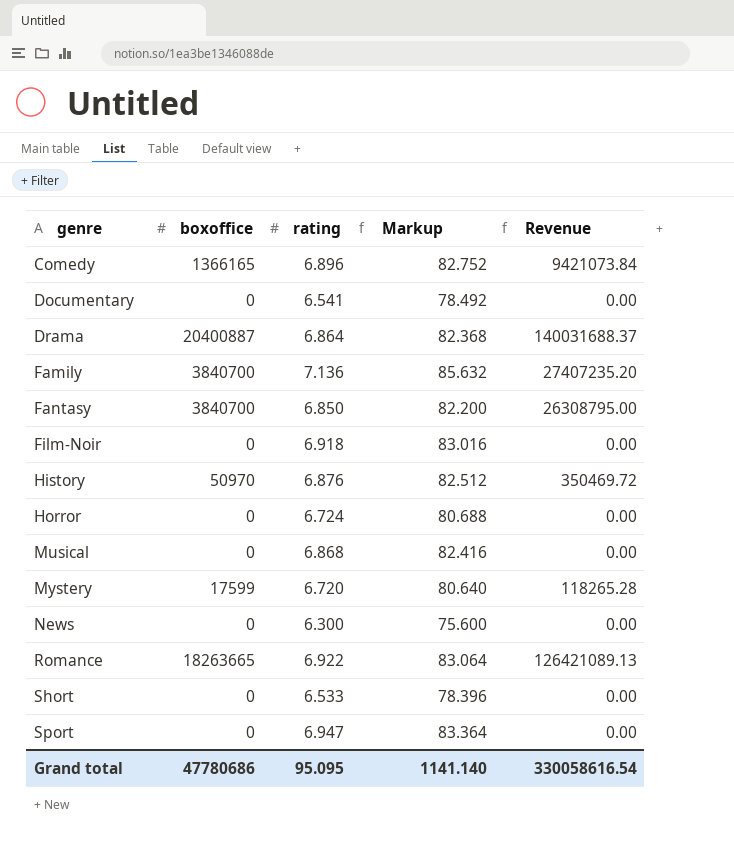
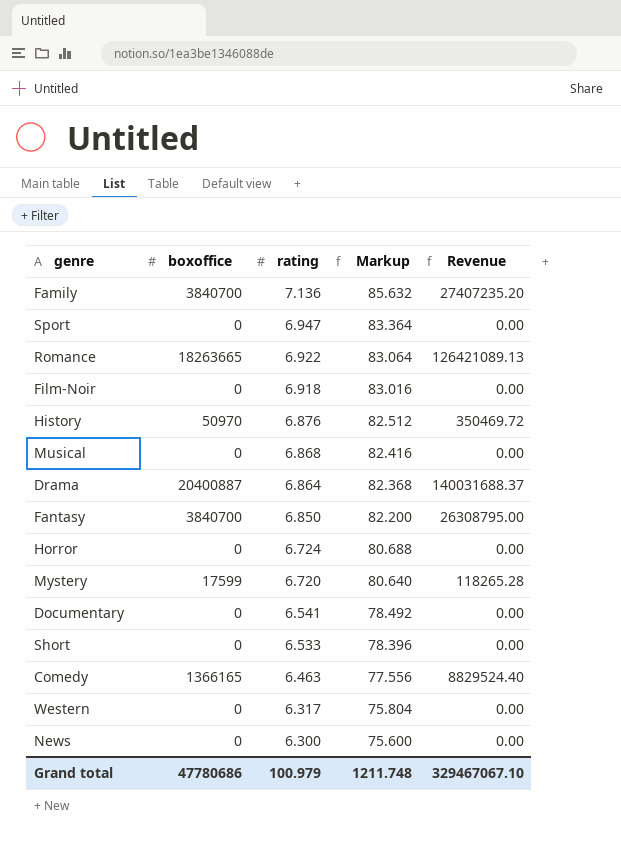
row order: genre ascending -> rating descending
Comedy | rating: 6.896 -> 6.463
Comedy | Markup: 82.752 -> 77.556
Comedy | Revenue: 9421073.84 -> 8829524.40
row Western: none -> 0 | 6.317 | 75.804 | 0.00
Grand total | rating: 95.095 -> 100.979
Grand total | Markup: 1141.140 -> 1211.748
Grand total | Revenue: 330058616.54 -> 329467067.10

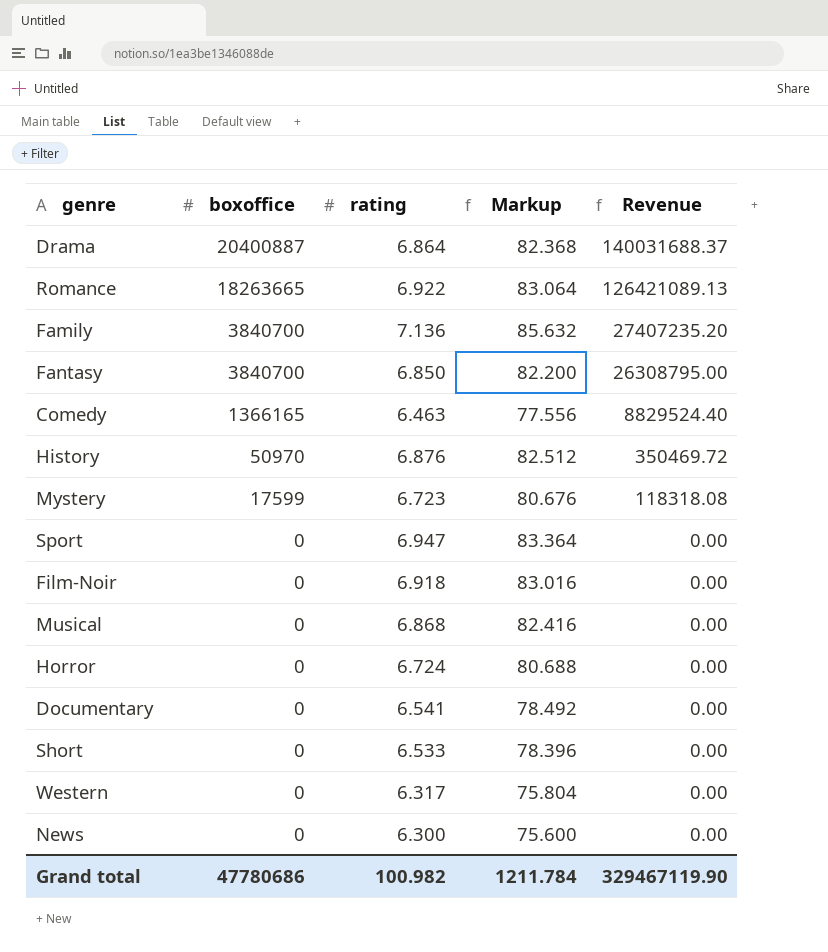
row order: rating descending -> boxoffice descending
Mystery | rating: 6.720 -> 6.723
Mystery | Markup: 80.640 -> 80.676
Mystery | Revenue: 118265.28 -> 118318.08
Grand total | rating: 100.979 -> 100.982
Grand total | Markup: 1211.748 -> 1211.784
Grand total | Revenue: 329467067.10 -> 329467119.90

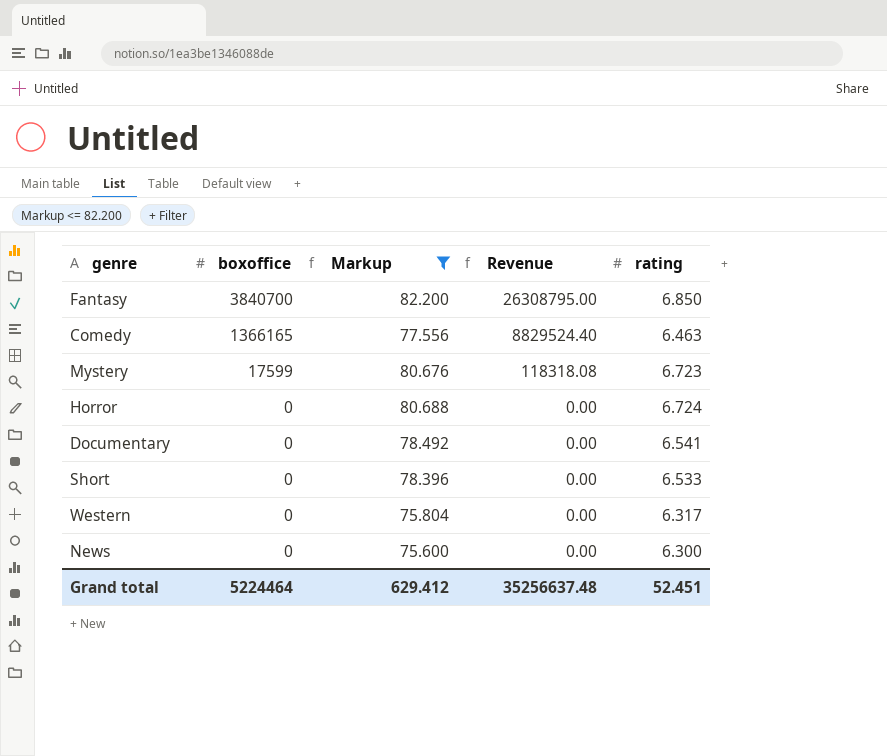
filter: none -> Markup <= 82.200
column rating | position: 3 -> 5
Grand total | boxoffice: 47780686 -> 5224464
Grand total | Markup: 1211.784 -> 629.412
Grand total | Revenue: 329467119.90 -> 35256637.48
Grand total | rating: 100.982 -> 52.451

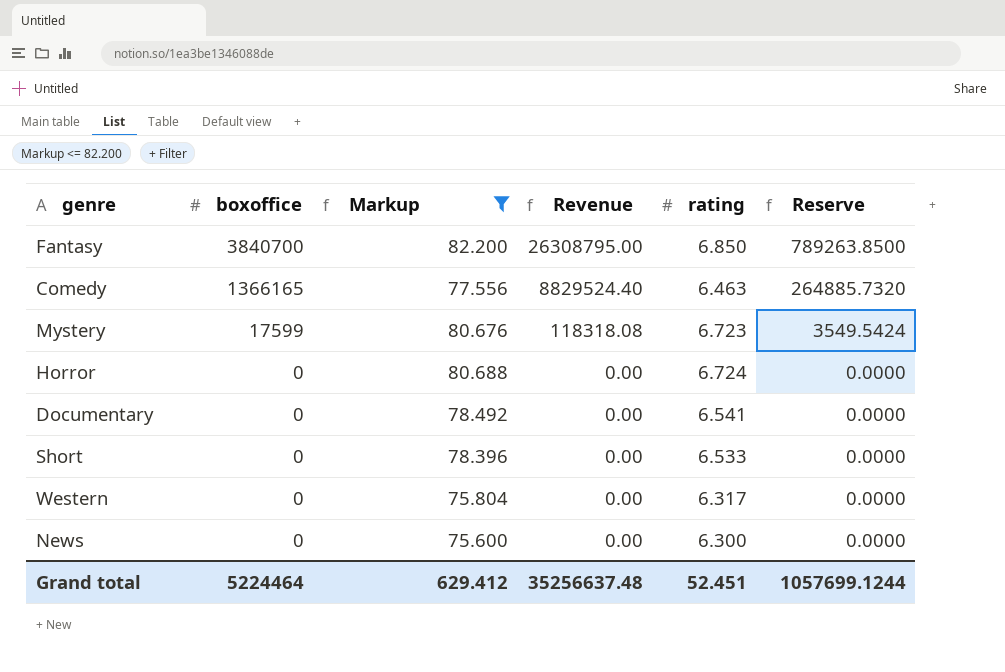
column Reserve | formula: none -> [Revenue] * 0.03

